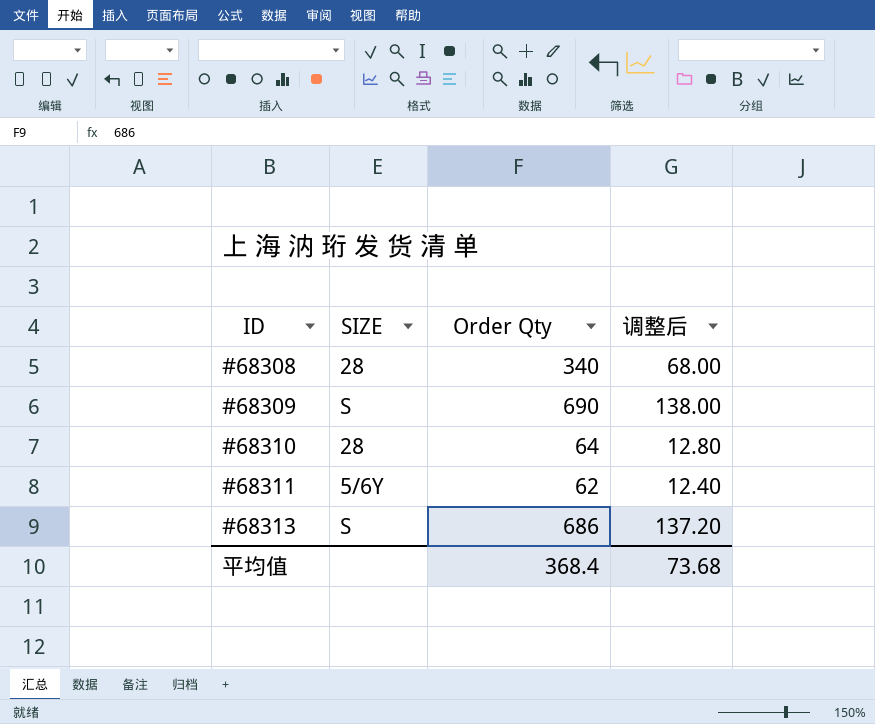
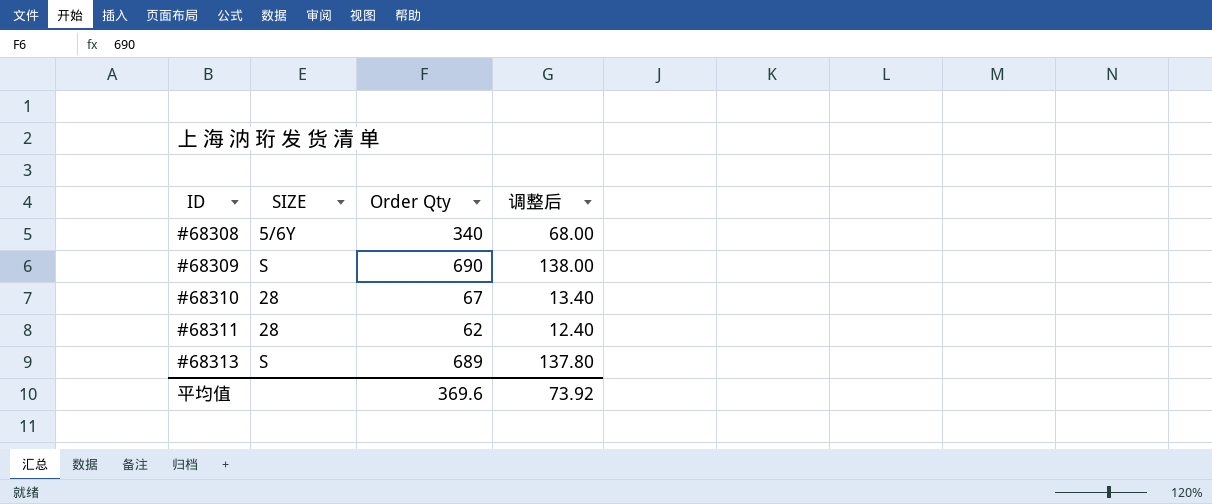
#68308 | SIZE: 28 -> 5/6Y
#68310 | Order Qty: 64 -> 67
#68310 | 调整后: 12.80 -> 13.40
#68311 | SIZE: 5/6Y -> 28
#68313 | Order Qty: 686 -> 689
#68313 | 调整后: 137.20 -> 137.80
平均值 | Order Qty: 368.4 -> 369.6
平均值 | 调整后: 73.68 -> 73.92

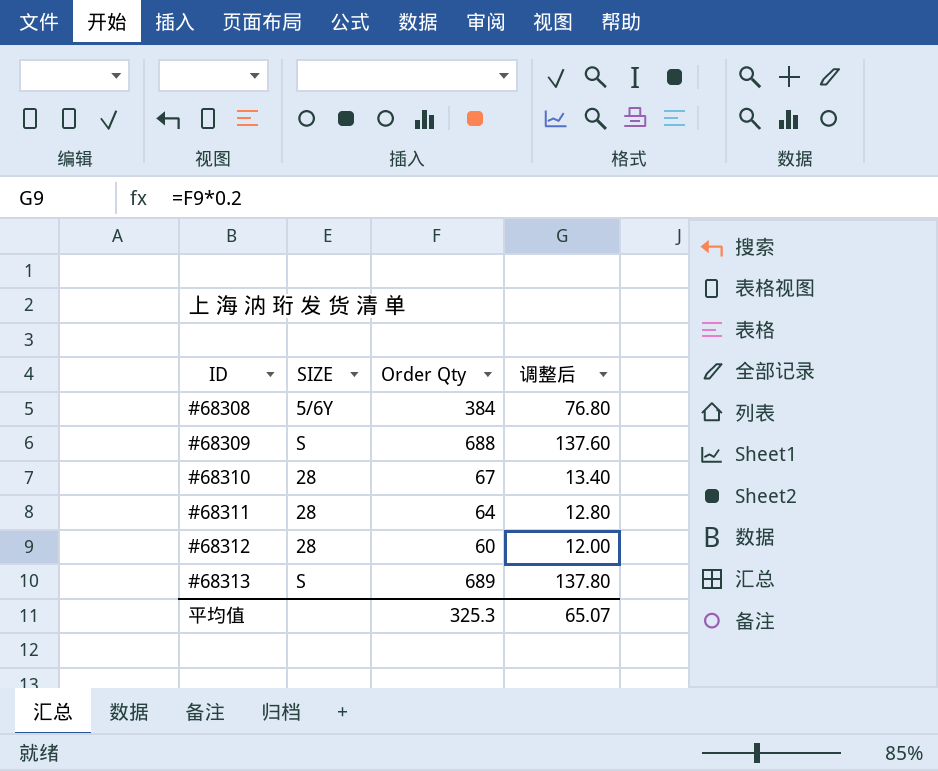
#68308 | Order Qty: 340 -> 384
#68308 | 调整后: 68.00 -> 76.80
#68309 | Order Qty: 690 -> 688
#68309 | 调整后: 138.00 -> 137.60
#68311 | Order Qty: 62 -> 64
#68311 | 调整后: 12.40 -> 12.80
row #68312: none -> 28 | 60 | 12.00
平均值 | Order Qty: 369.6 -> 325.3
平均值 | 调整后: 73.92 -> 65.07

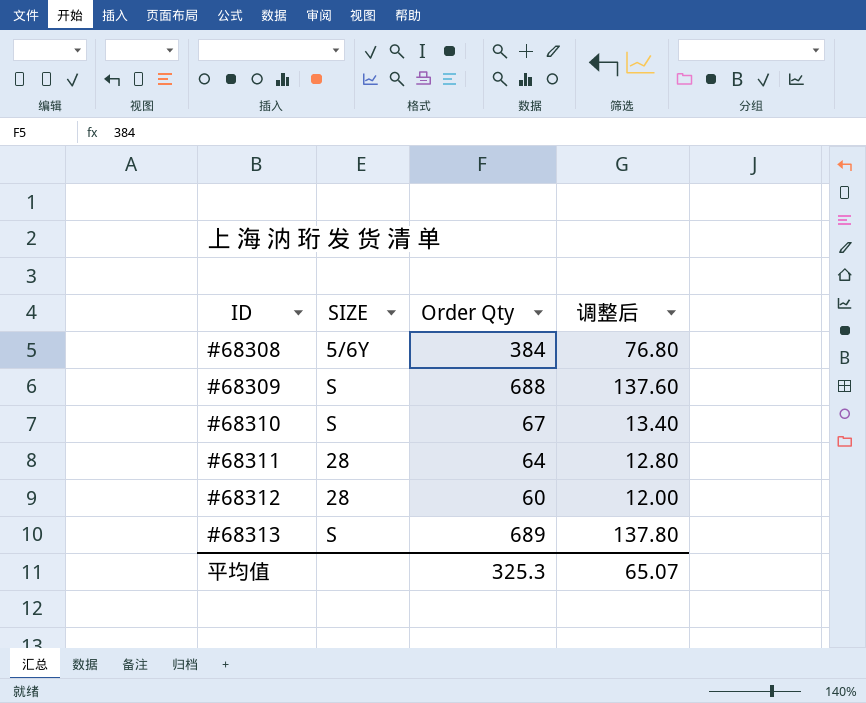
#68310 | SIZE: 28 -> S

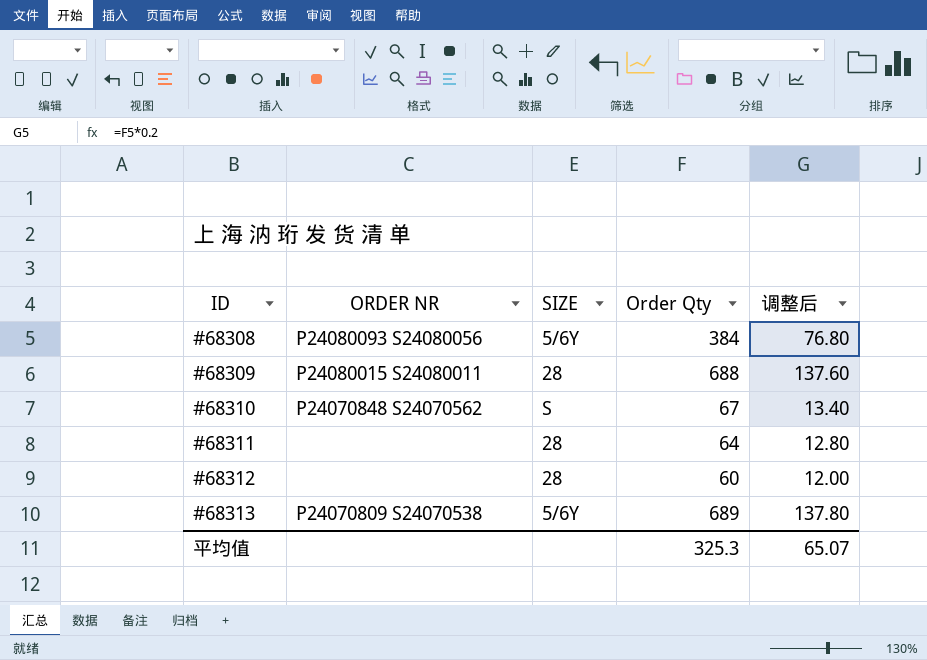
column ORDER NR | position: none -> 2
#68309 | SIZE: S -> 28
#68313 | SIZE: S -> 5/6Y

